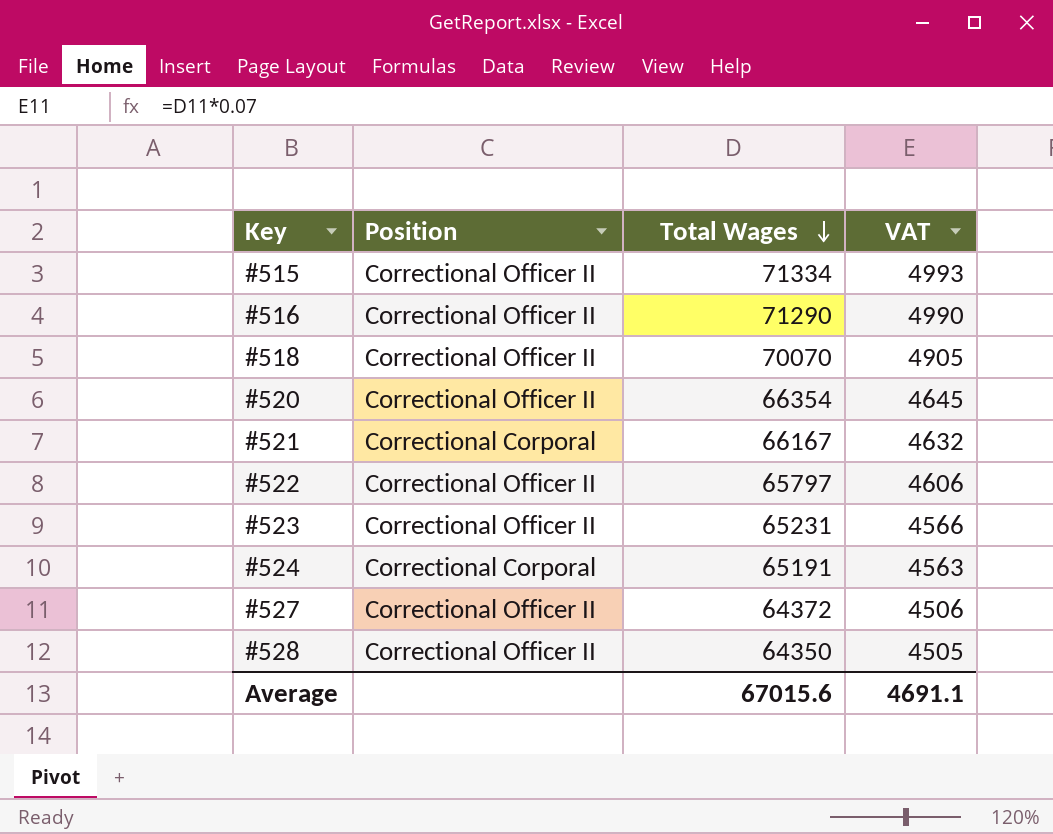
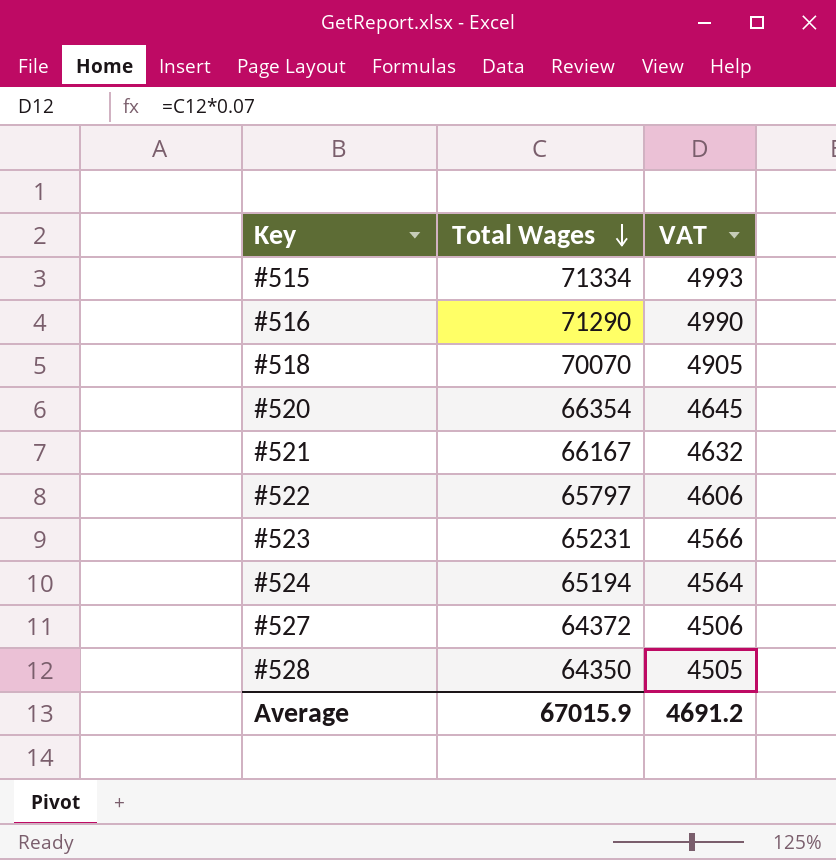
column Position | position: 2 -> none
#524 | Total Wages: 65191 -> 65194
#524 | VAT: 4563 -> 4564
Average | Total Wages: 67015.6 -> 67015.9
Average | VAT: 4691.1 -> 4691.2

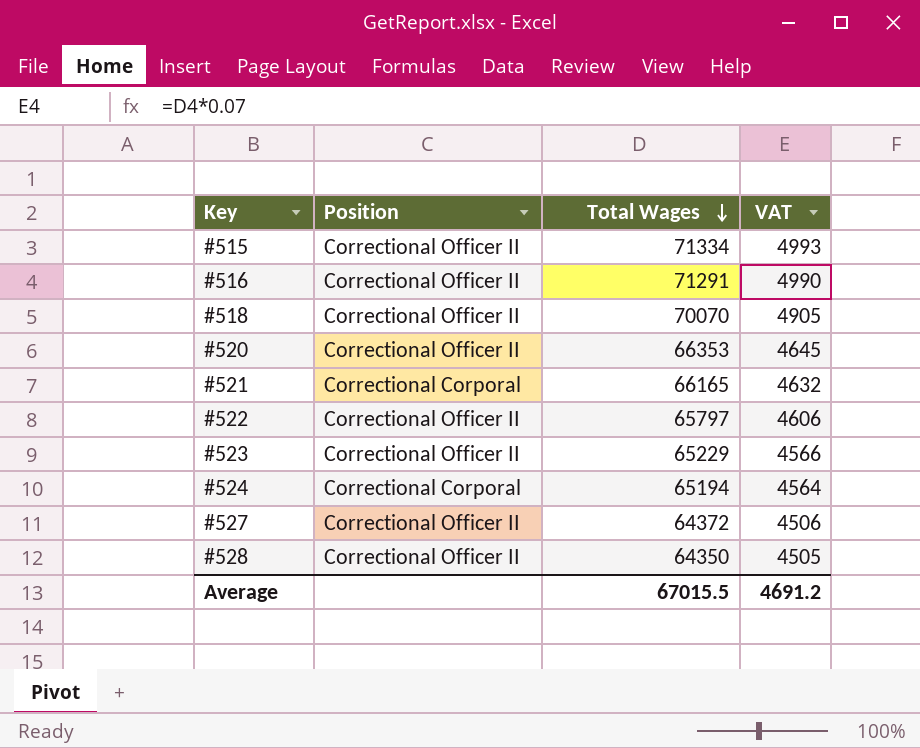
column Position | position: none -> 2
#516 | Total Wages: 71290 -> 71291
#520 | Total Wages: 66354 -> 66353
#521 | Total Wages: 66167 -> 66165
#523 | Total Wages: 65231 -> 65229
Average | Total Wages: 67015.9 -> 67015.5

